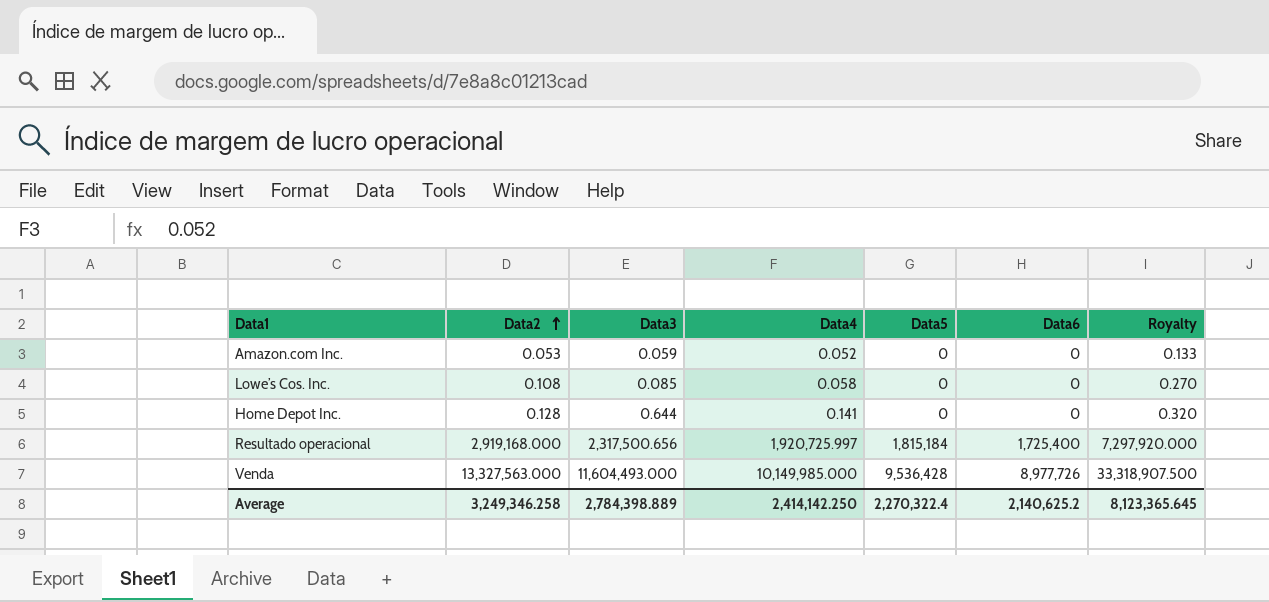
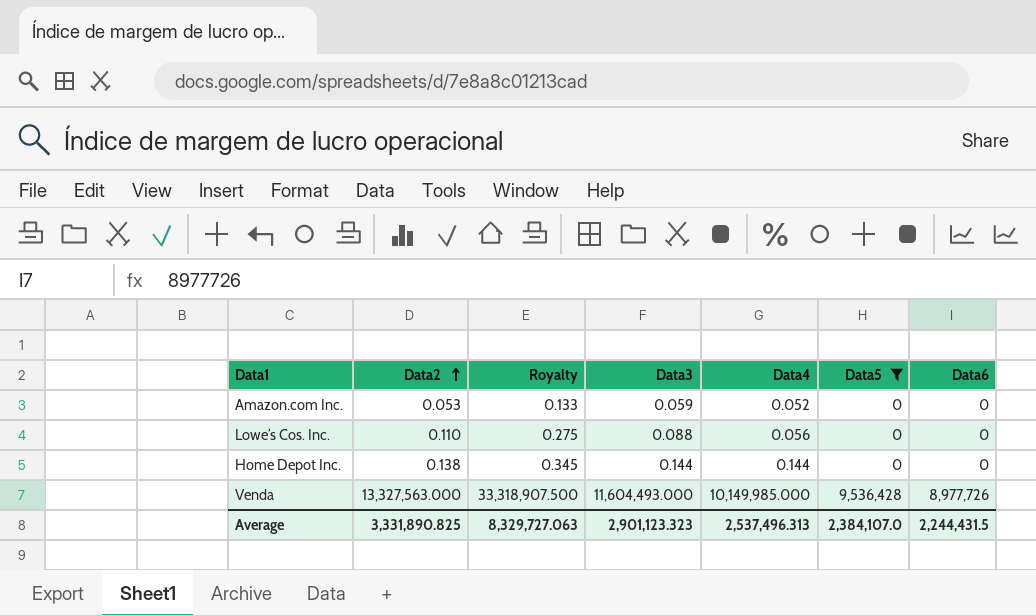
filter: none -> Data5 != 1,815,184
column Royalty | position: 7 -> 3
Lowe’s Cos. Inc. | Data2: 0.108 -> 0.110
Lowe’s Cos. Inc. | Royalty: 0.270 -> 0.275
Lowe’s Cos. Inc. | Data3: 0.085 -> 0.088
Lowe’s Cos. Inc. | Data4: 0.058 -> 0.056
Home Depot Inc. | Data2: 0.128 -> 0.138
Home Depot Inc. | Royalty: 0.320 -> 0.345
Home Depot Inc. | Data3: 0.644 -> 0.144
Home Depot Inc. | Data4: 0.141 -> 0.144
Average | Data2: 3,249,346.258 -> 3,331,890.825
Average | Royalty: 8,123,365.645 -> 8,329,727.063
Average | Data3: 2,784,398.889 -> 2,901,123.323
Average | Data4: 2,414,142.250 -> 2,537,496.313
Average | Data5: 2,270,322.4 -> 2,384,107.0
Average | Data6: 2,140,625.2 -> 2,244,431.5

